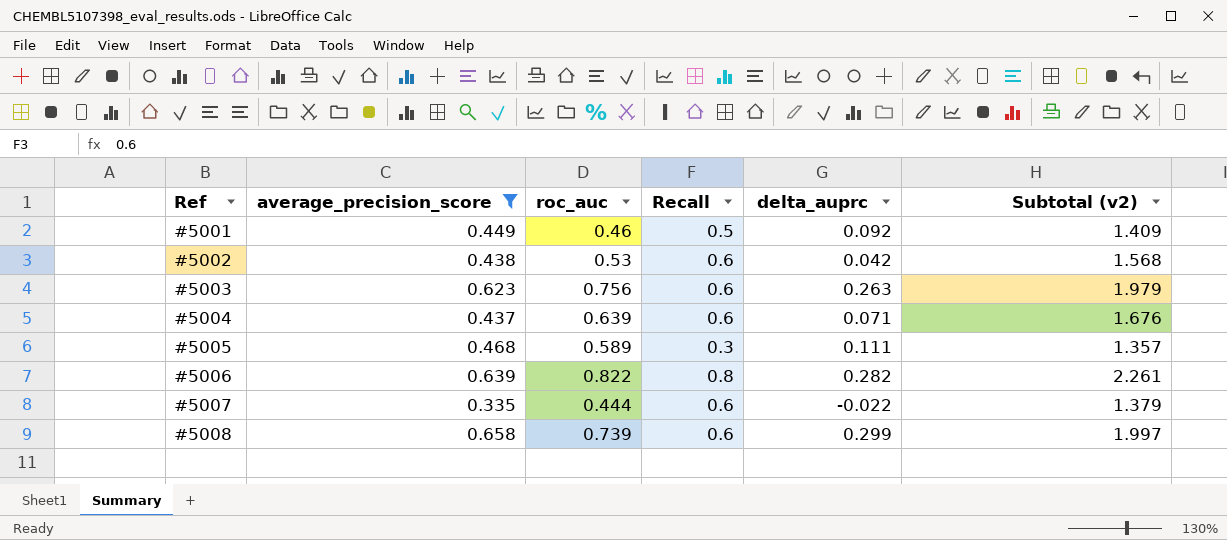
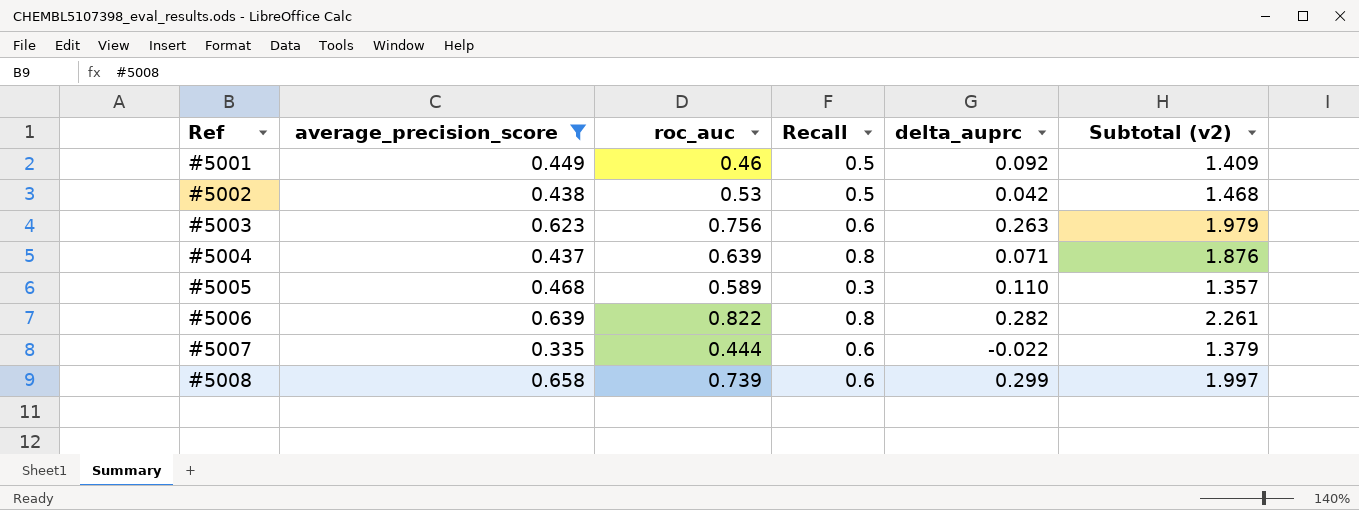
#5002 | Recall: 0.6 -> 0.5
#5002 | Subtotal (v2): 1.568 -> 1.468
#5004 | Recall: 0.6 -> 0.8
#5004 | Subtotal (v2): 1.676 -> 1.876
#5005 | delta_auprc: 0.111 -> 0.110

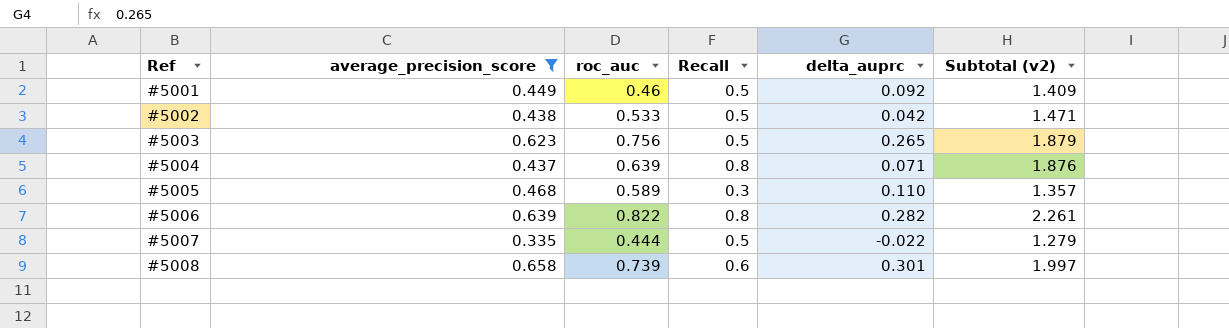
#5002 | roc_auc: 0.53 -> 0.533
#5002 | Subtotal (v2): 1.468 -> 1.471
#5003 | Recall: 0.6 -> 0.5
#5003 | delta_auprc: 0.263 -> 0.265
#5003 | Subtotal (v2): 1.979 -> 1.879
#5007 | Recall: 0.6 -> 0.5
#5007 | Subtotal (v2): 1.379 -> 1.279
#5008 | delta_auprc: 0.299 -> 0.301

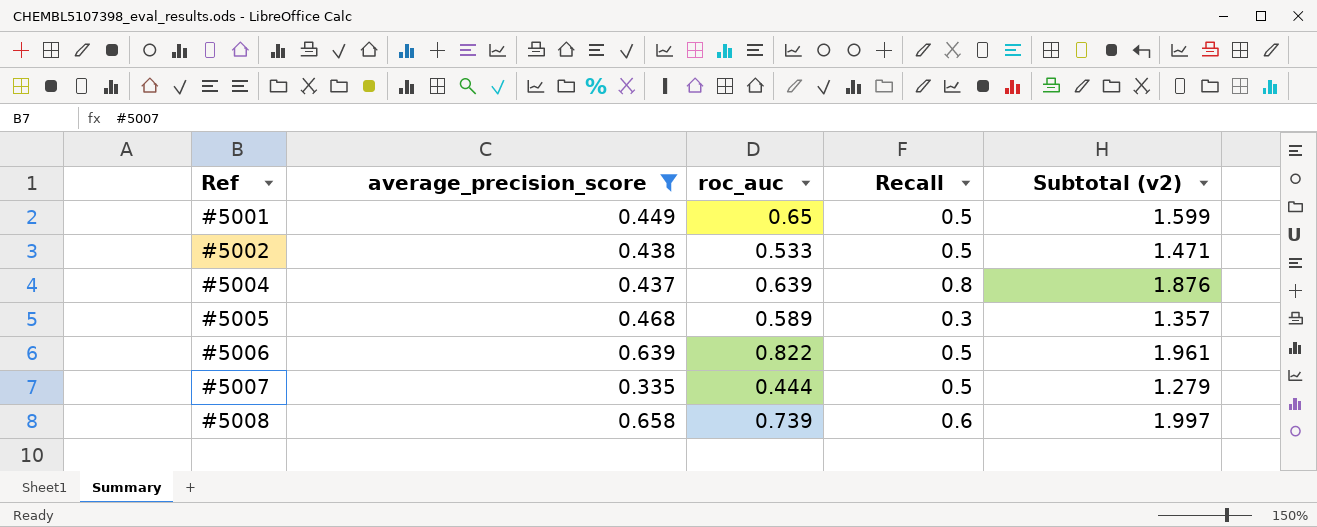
column delta_auprc | position: 5 -> none
row #5003: 0.623 | 0.756 | 0.5 | 0.265 | 1.879 -> none
#5001 | roc_auc: 0.46 -> 0.65
#5001 | Subtotal (v2): 1.409 -> 1.599
#5006 | Recall: 0.8 -> 0.5
#5006 | Subtotal (v2): 2.261 -> 1.961

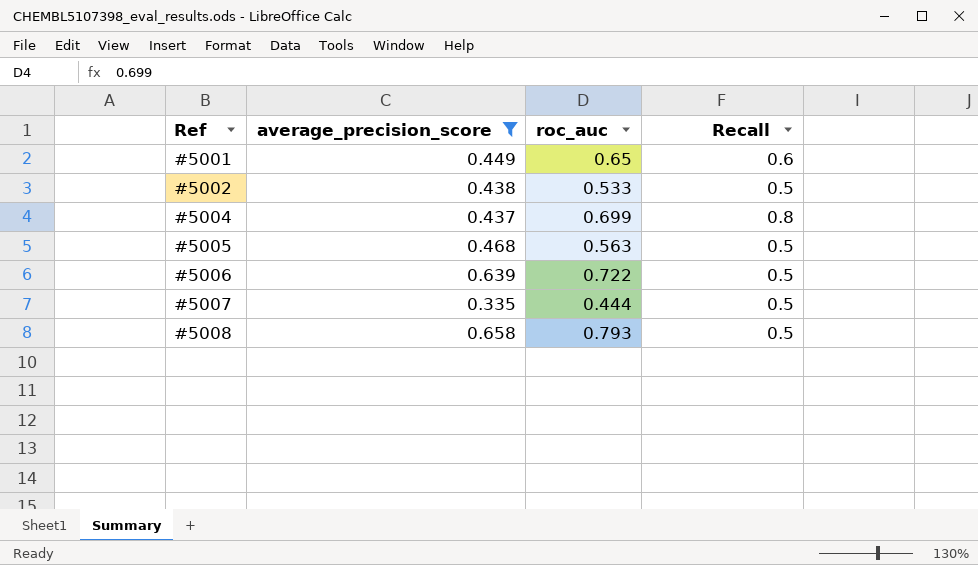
column Subtotal (v2) | formula: [average_precision_score] + [roc_auc] + [Recall] -> none
#5001 | Recall: 0.5 -> 0.6
#5004 | roc_auc: 0.639 -> 0.699
#5005 | roc_auc: 0.589 -> 0.563
#5005 | Recall: 0.3 -> 0.5
#5006 | roc_auc: 0.822 -> 0.722
#5008 | roc_auc: 0.739 -> 0.793
#5008 | Recall: 0.6 -> 0.5

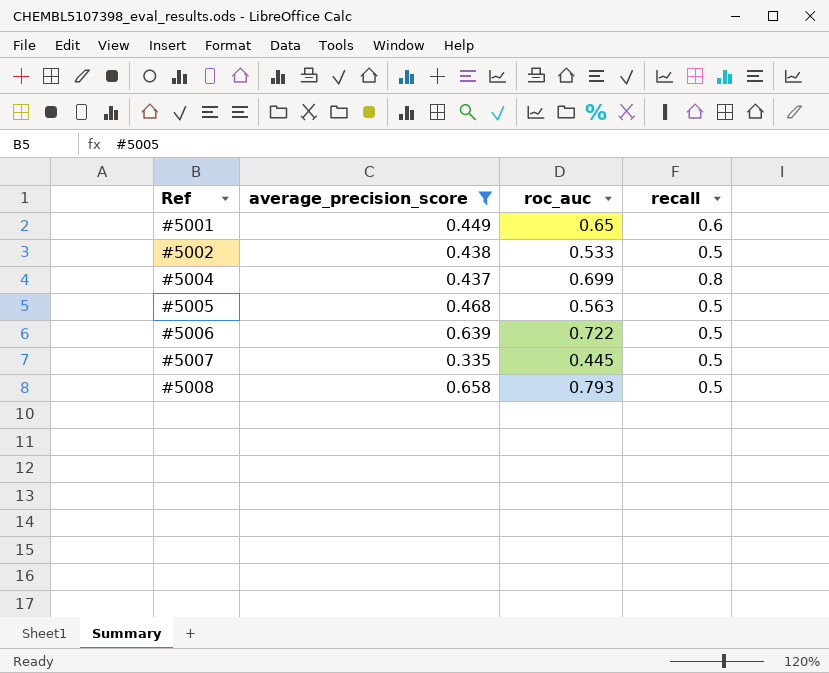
column name: Recall -> recall
#5007 | roc_auc: 0.444 -> 0.445

